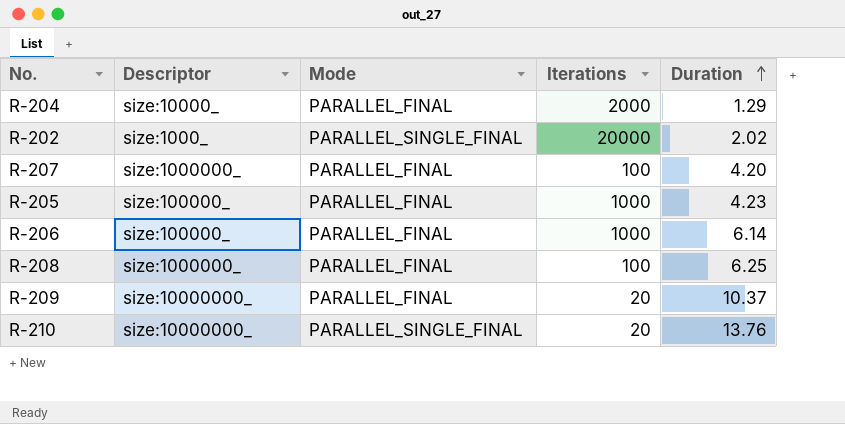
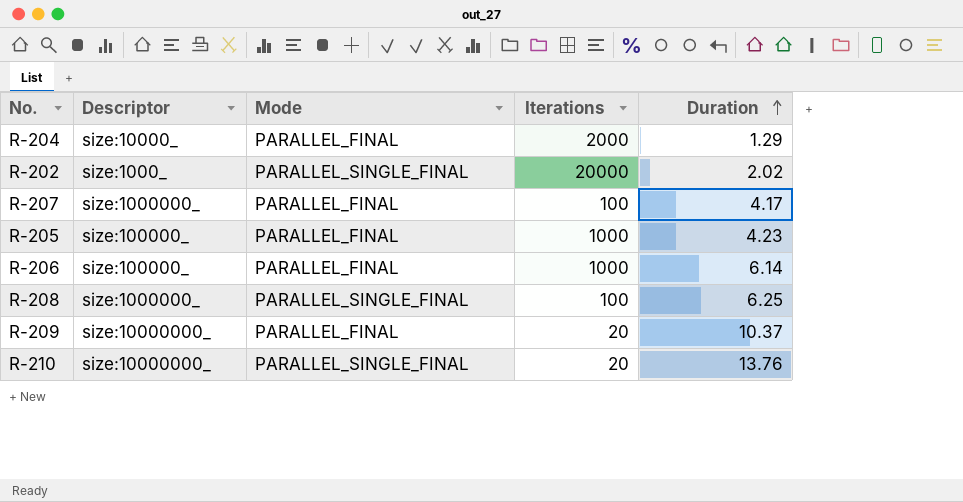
R-207 | Duration: 4.20 -> 4.17
R-208 | Mode: PARALLEL_FINAL -> PARALLEL_SINGLE_FINAL

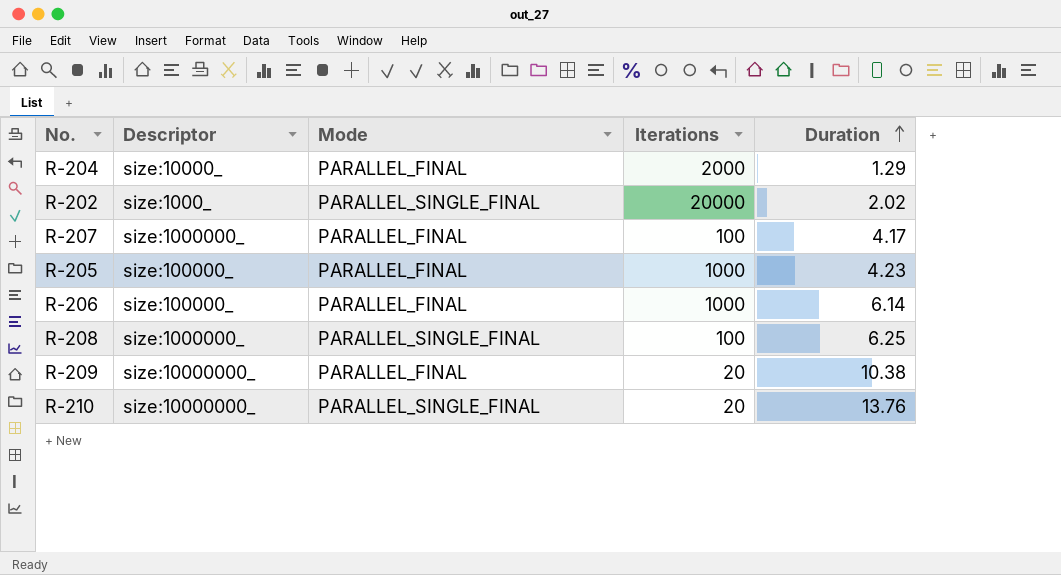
R-209 | Duration: 10.37 -> 10.38

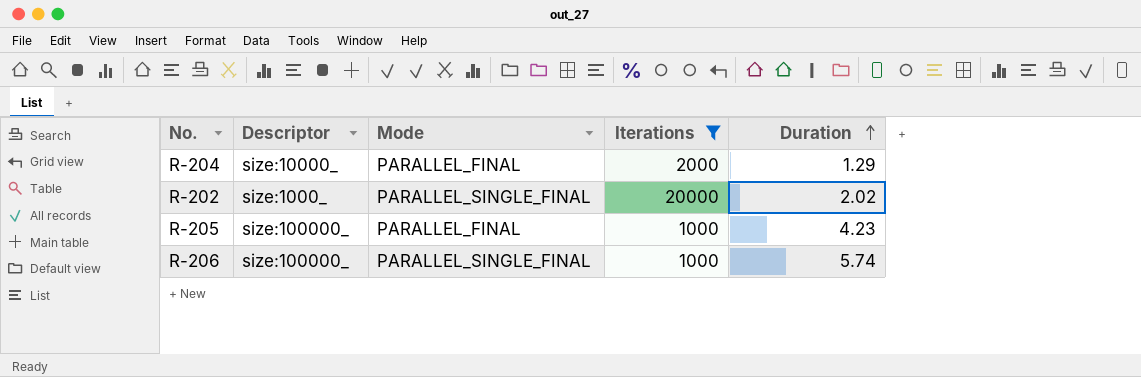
filter: none -> Iterations >= 1000
R-206 | Mode: PARALLEL_FINAL -> PARALLEL_SINGLE_FINAL
R-206 | Duration: 6.14 -> 5.74

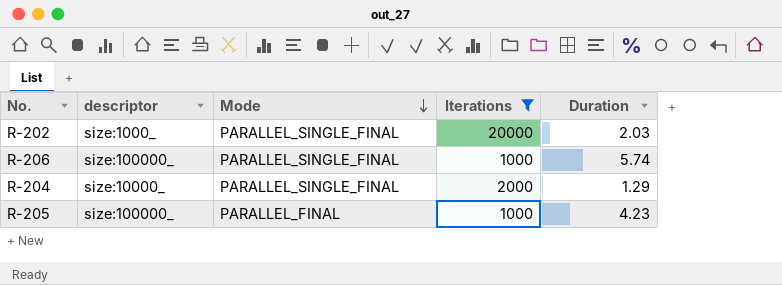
row order: Duration ascending -> Mode descending
column name: Descriptor -> descriptor
R-202 | Duration: 2.02 -> 2.03
R-204 | Mode: PARALLEL_FINAL -> PARALLEL_SINGLE_FINAL

